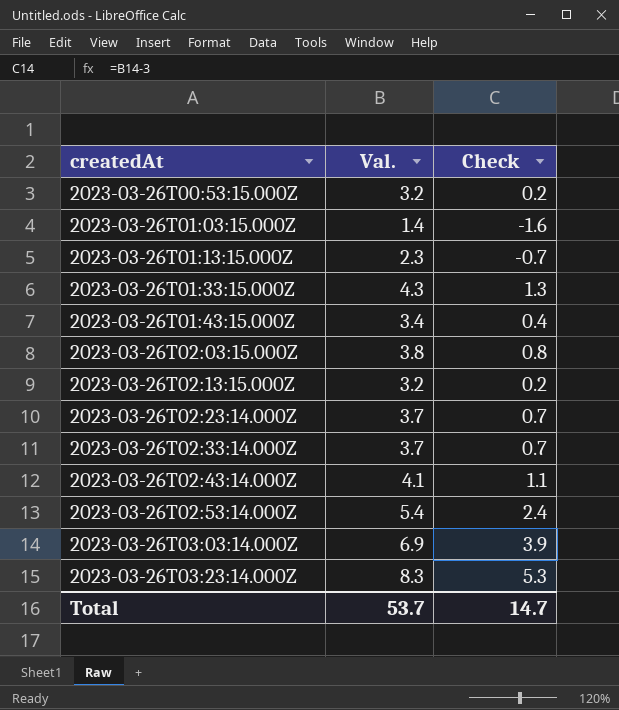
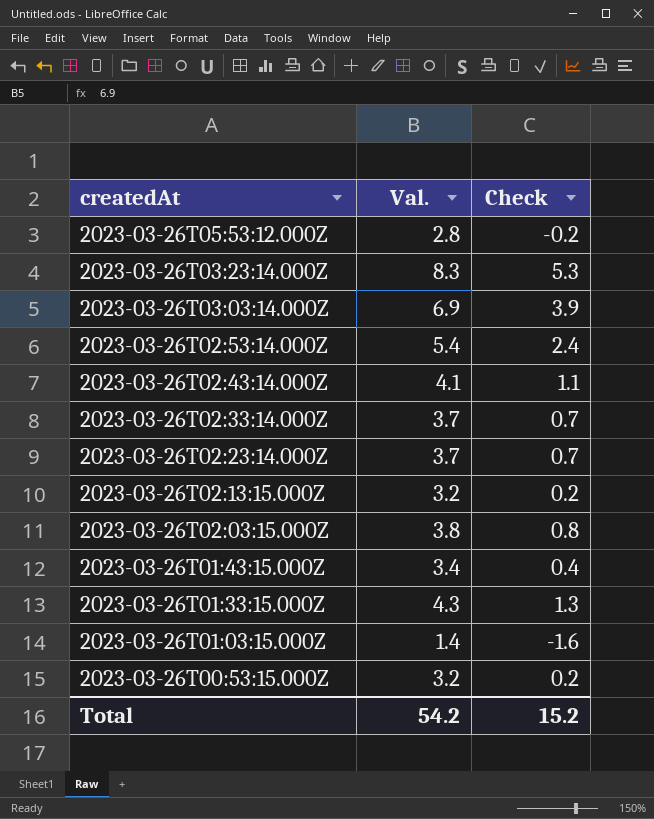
row order: createdAt ascending -> createdAt descending
row 2023-03-26T01:13:15.000Z: 2.3 | -0.7 -> none
row 2023-03-26T05:53:12.000Z: none -> 2.8 | -0.2
Total | Val.: 53.7 -> 54.2
Total | Check: 14.7 -> 15.2

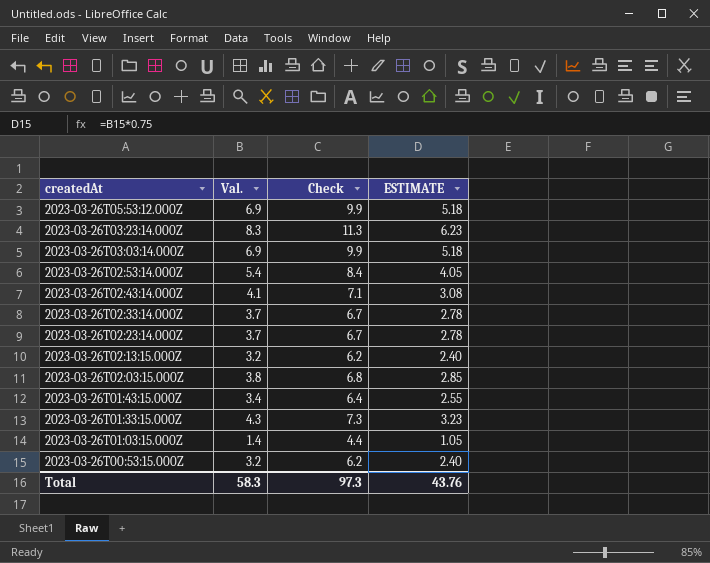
column Check | formula: [Val.] - 3 -> [Val.] + 3
column ESTIMATE | formula: none -> [Val.] * 0.75
2023-03-26T05:53:12.000Z | Val.: 2.8 -> 6.9
Total | Val.: 54.2 -> 58.3
Total | Check: 15.2 -> 97.3

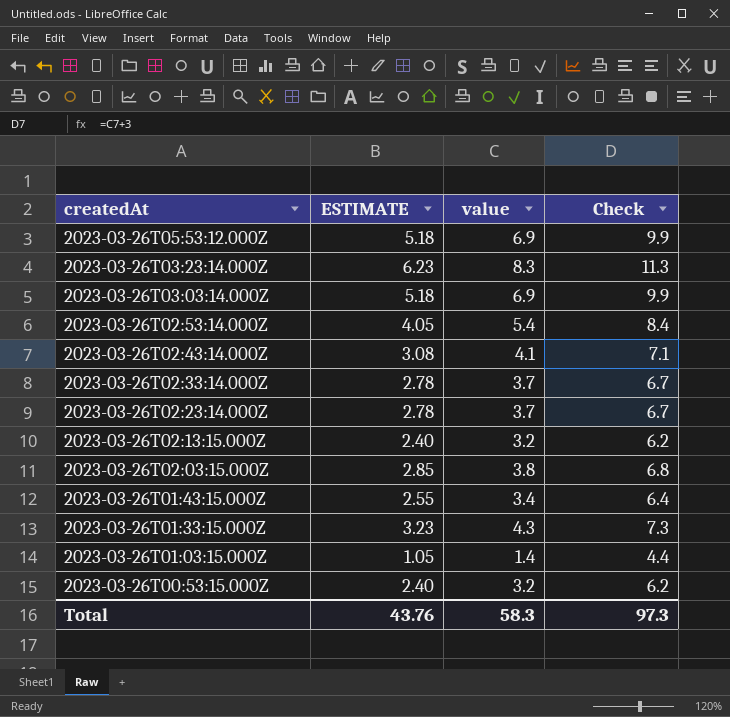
column ESTIMATE | position: 4 -> 2
column name: Val. -> value

